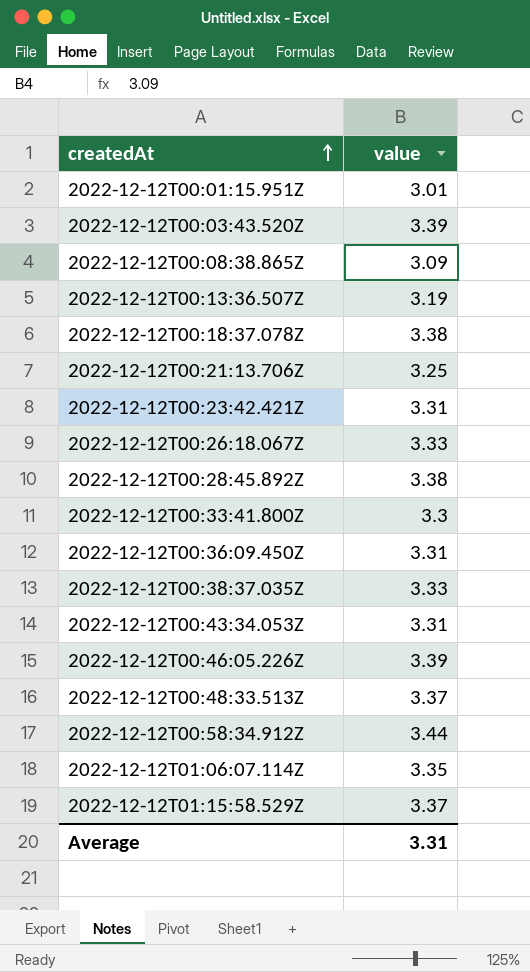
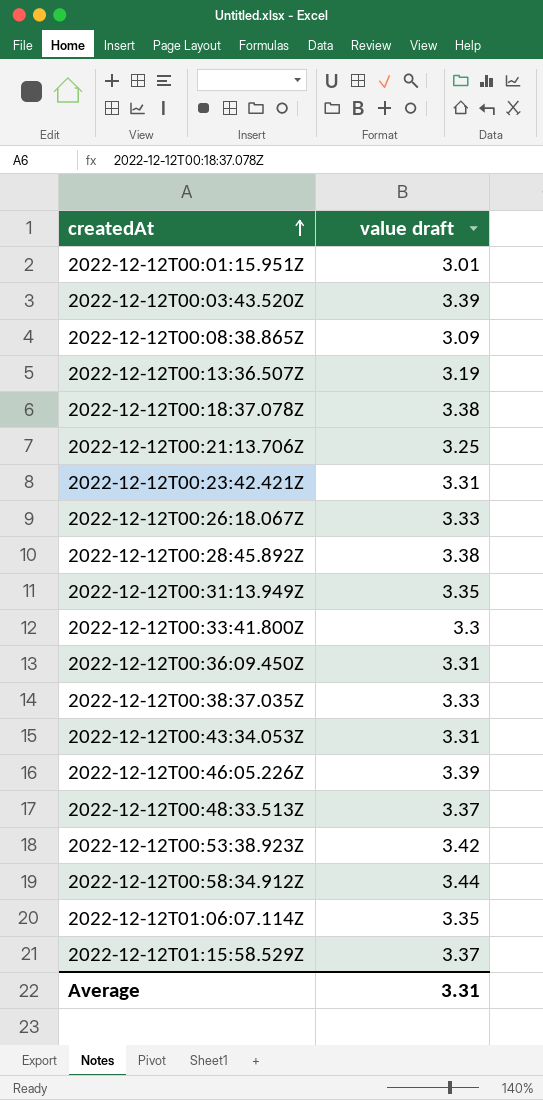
column name: value -> value draft
row 2022-12-12T00:31:13.949Z: none -> 3.35
row 2022-12-12T00:53:38.923Z: none -> 3.42

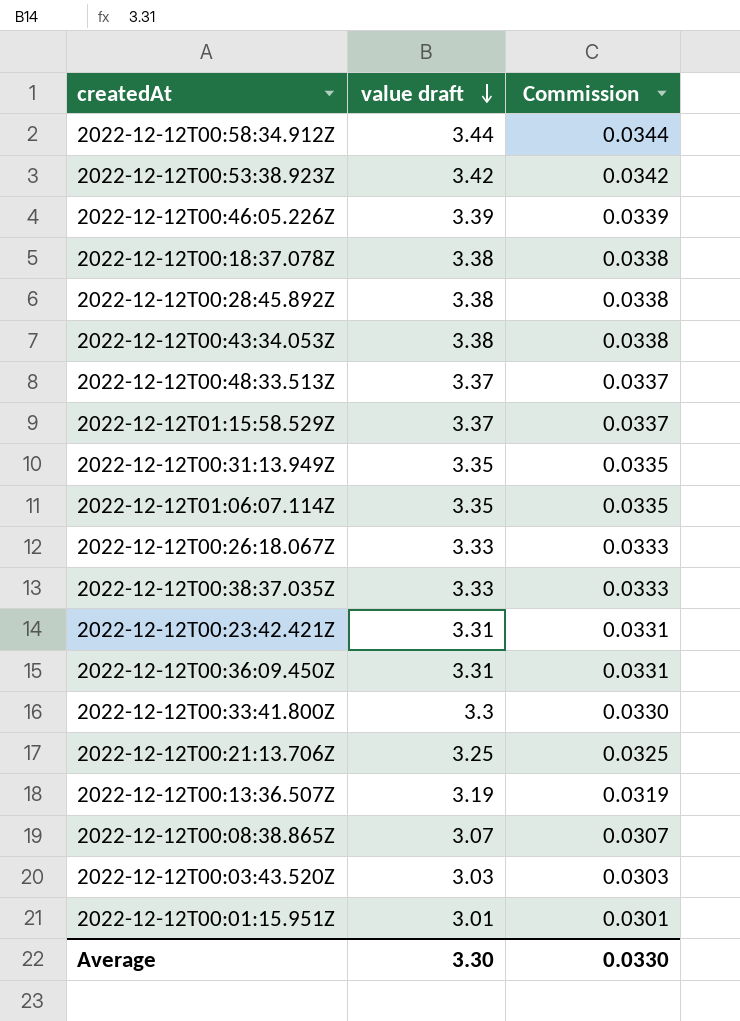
row order: createdAt ascending -> value draft descending
column Commission | formula: none -> [value draft] * 0.01
2022-12-12T00:43:34.053Z | value draft: 3.31 -> 3.38
2022-12-12T00:08:38.865Z | value draft: 3.09 -> 3.07
2022-12-12T00:03:43.520Z | value draft: 3.39 -> 3.03
Average | value draft: 3.31 -> 3.30

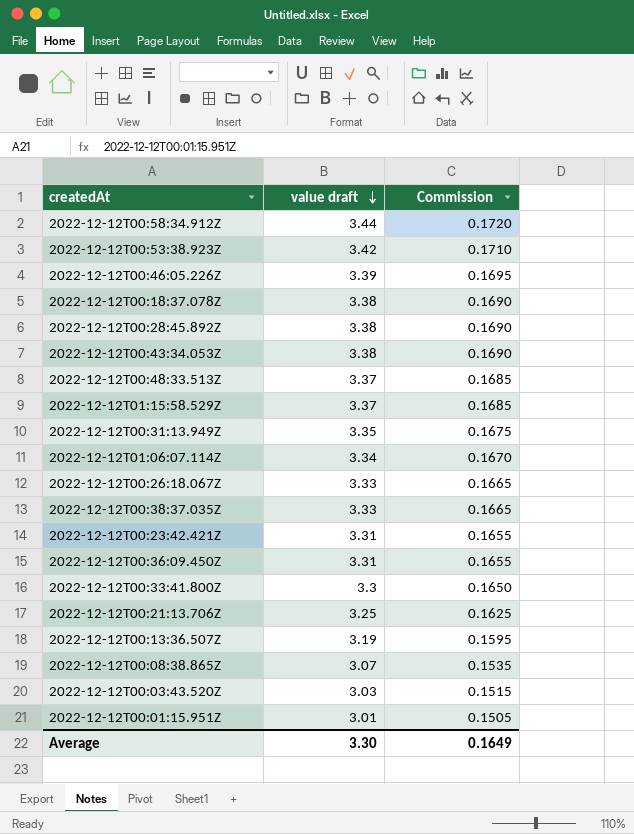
column Commission | formula: [value draft] * 0.01 -> [value draft] * 0.05
2022-12-12T01:06:07.114Z | value draft: 3.35 -> 3.34
Average | Commission: 0.0330 -> 0.1649

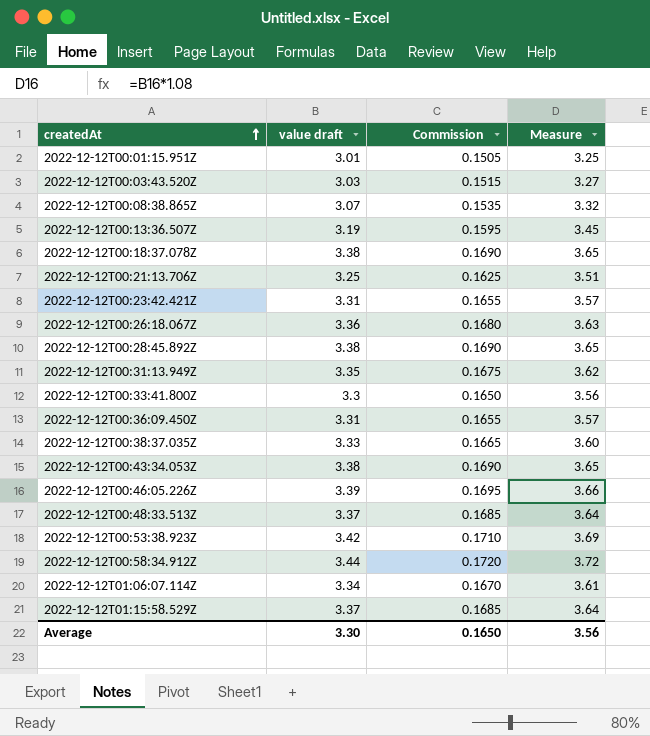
row order: value draft descending -> createdAt ascending
column Measure | formula: none -> [value draft] * 1.08
2022-12-12T00:26:18.067Z | value draft: 3.33 -> 3.36
2022-12-12T00:26:18.067Z | Commission: 0.1665 -> 0.1680
Average | Commission: 0.1649 -> 0.1650

